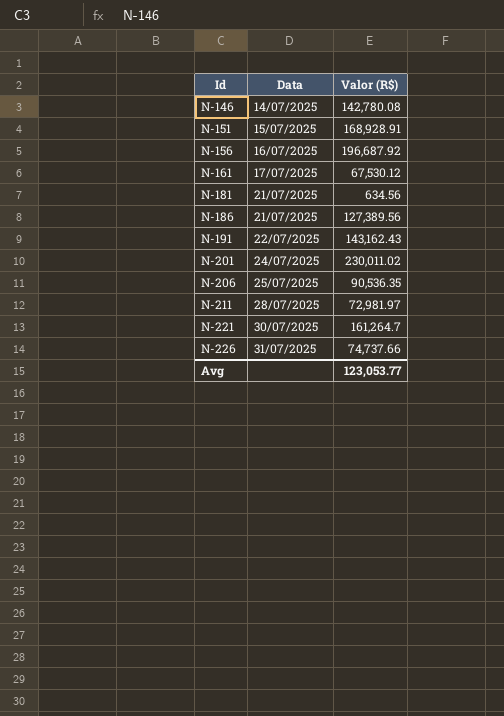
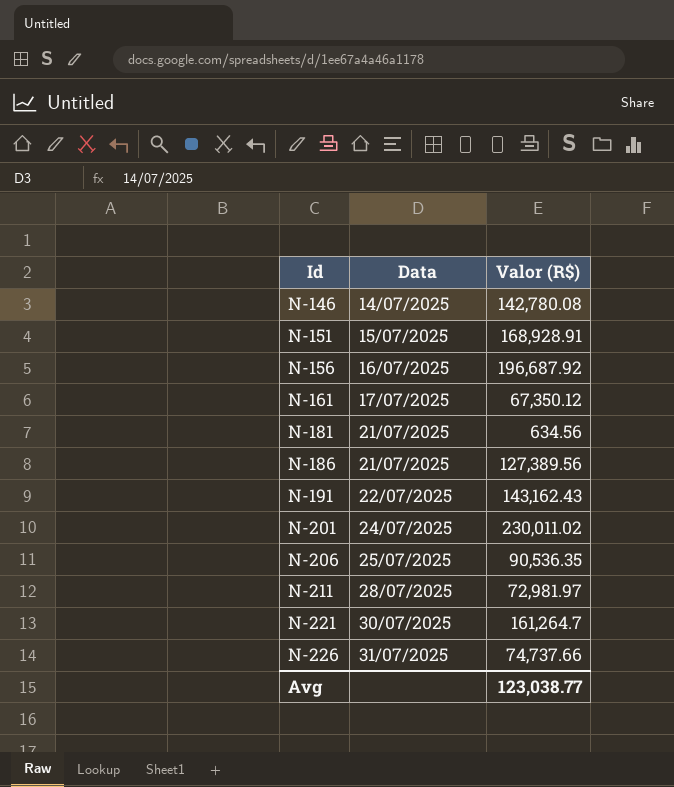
N-161 | Valor (R$): 67,530.12 -> 67,350.12
Avg | Valor (R$): 123,053.77 -> 123,038.77

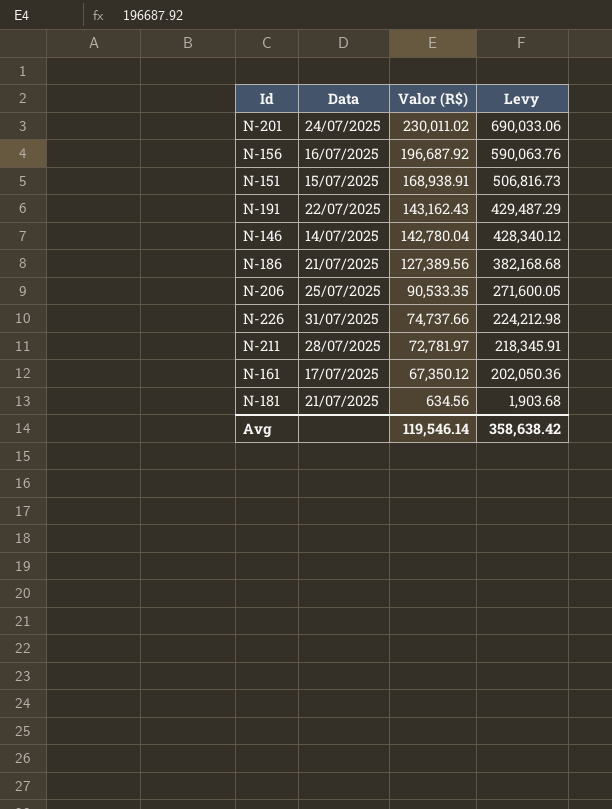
row order: Id ascending -> Valor (R$) descending
column Levy | formula: none -> [Valor (R$)] * 3
row N-221: 30/07/2025 | 161,264.7 -> none
N-151 | Valor (R$): 168,928.91 -> 168,938.91
N-146 | Valor (R$): 142,780.08 -> 142,780.04
N-206 | Valor (R$): 90,536.35 -> 90,533.35
N-211 | Valor (R$): 72,981.97 -> 72,781.97
Avg | Valor (R$): 123,038.77 -> 119,546.14

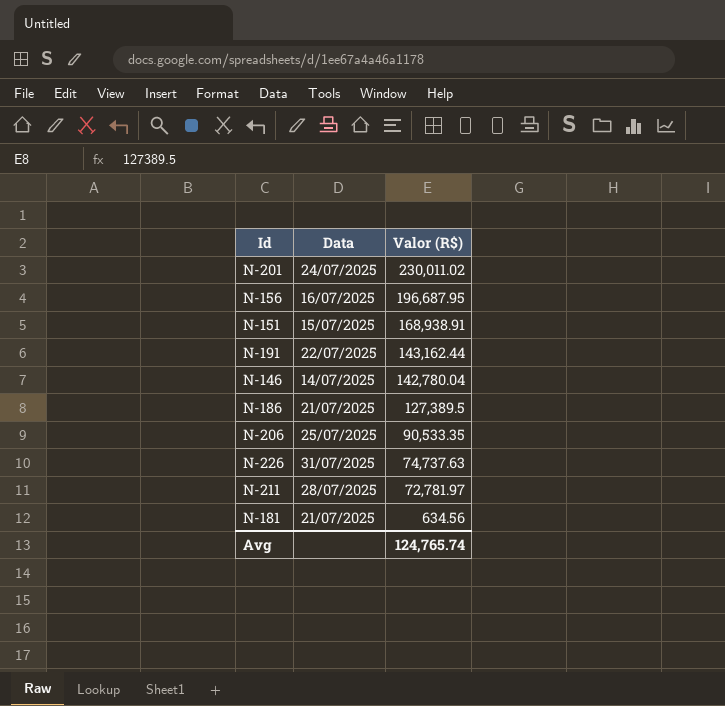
column Levy | formula: [Valor (R$)] * 3 -> none
row N-161: 17/07/2025 | 67,350.12 | 202,050.36 -> none
N-156 | Valor (R$): 196,687.92 -> 196,687.95
N-191 | Valor (R$): 143,162.43 -> 143,162.44
N-186 | Valor (R$): 127,389.56 -> 127,389.5
N-226 | Valor (R$): 74,737.66 -> 74,737.63
Avg | Valor (R$): 119,546.14 -> 124,765.74

